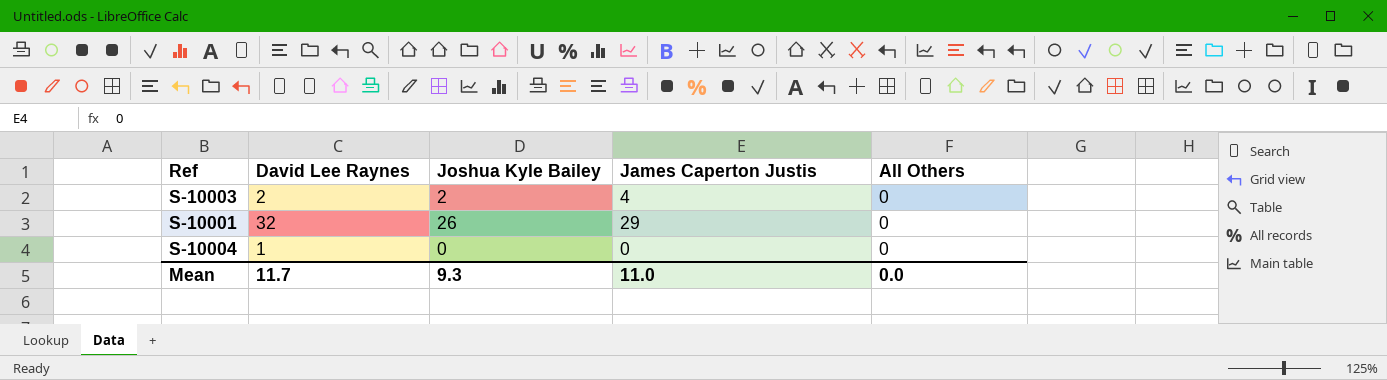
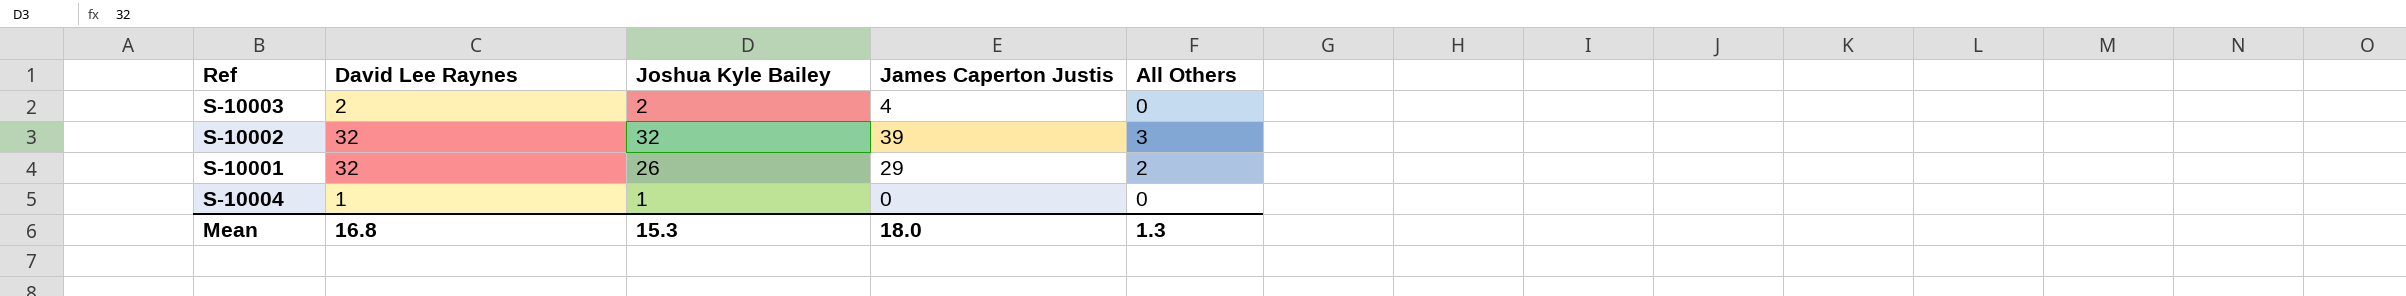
row S-10002: none -> 32 | 32 | 39 | 3
S-10001 | All Others: 0 -> 2
S-10004 | Joshua Kyle Bailey: 0 -> 1
Mean | David Lee Raynes: 11.7 -> 16.8
Mean | Joshua Kyle Bailey: 9.3 -> 15.3
Mean | James Caperton Justis: 11.0 -> 18.0
Mean | All Others: 0.0 -> 1.3

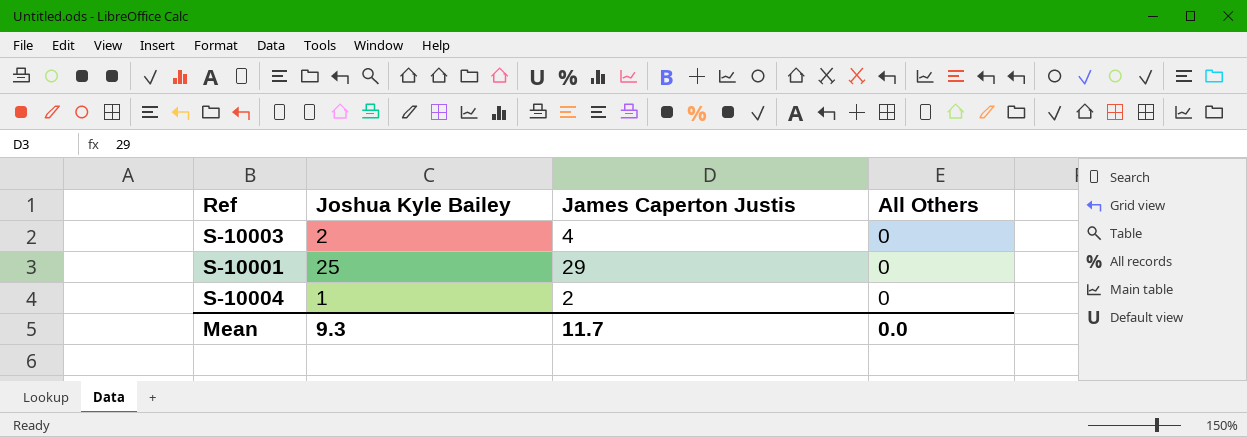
column David Lee Raynes | position: 2 -> none
row S-10002: 32 | 32 | 39 | 3 -> none
S-10001 | Joshua Kyle Bailey: 26 -> 25
S-10001 | All Others: 2 -> 0
S-10004 | James Caperton Justis: 0 -> 2
Mean | Joshua Kyle Bailey: 15.3 -> 9.3
Mean | James Caperton Justis: 18.0 -> 11.7
Mean | All Others: 1.3 -> 0.0

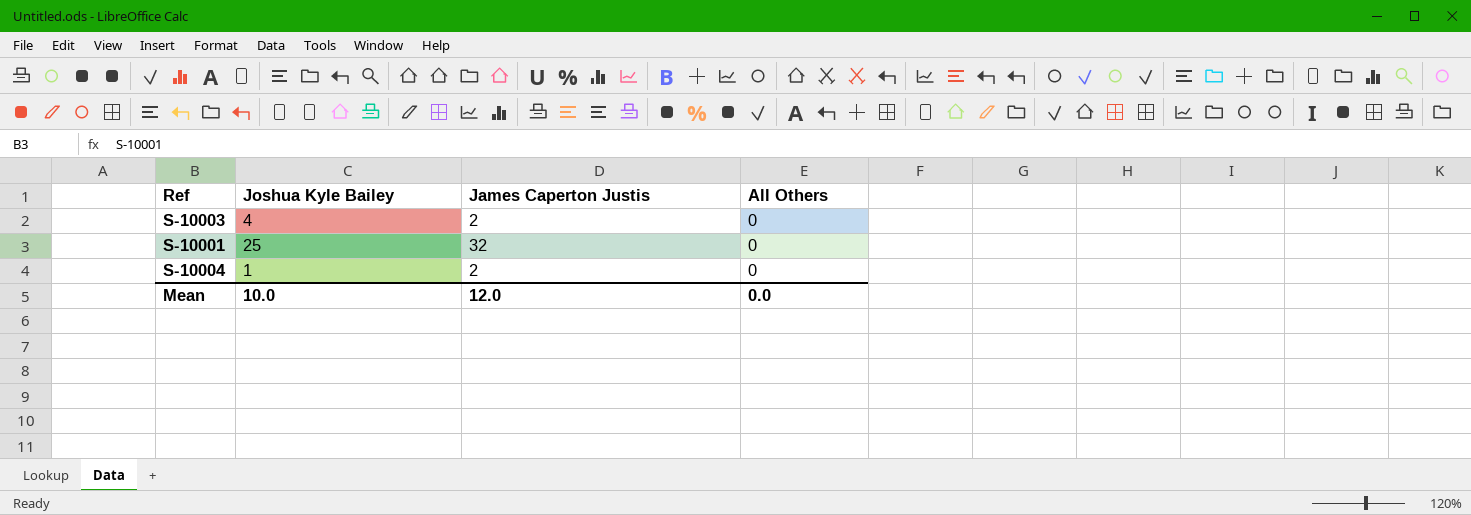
S-10003 | Joshua Kyle Bailey: 2 -> 4
S-10003 | James Caperton Justis: 4 -> 2
S-10001 | James Caperton Justis: 29 -> 32
Mean | Joshua Kyle Bailey: 9.3 -> 10.0
Mean | James Caperton Justis: 11.7 -> 12.0

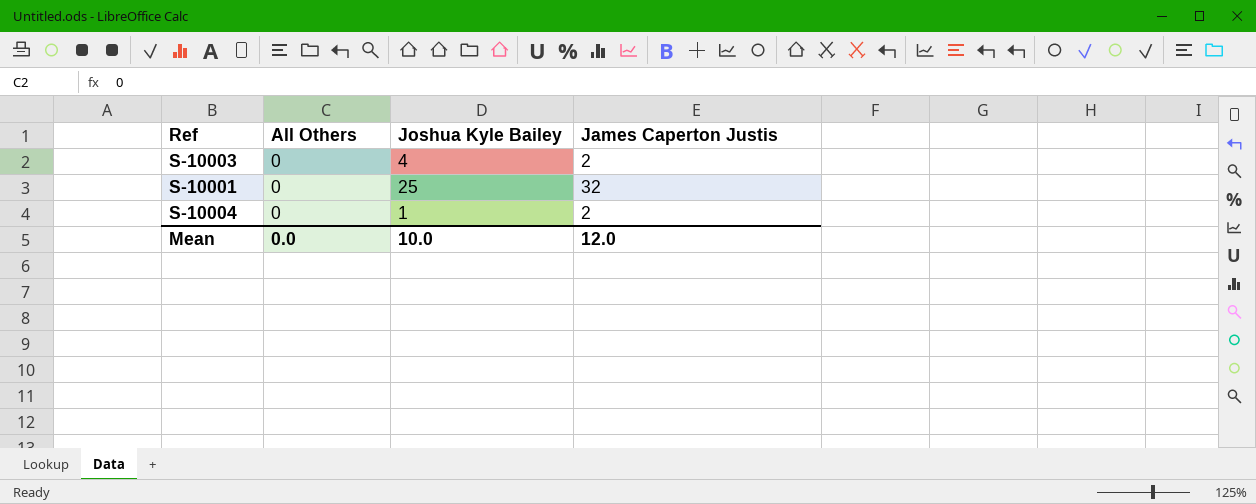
column All Others | position: 4 -> 2

